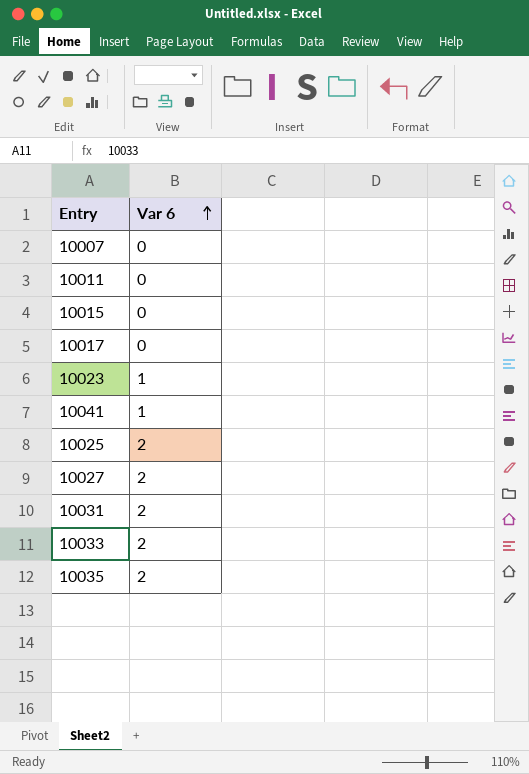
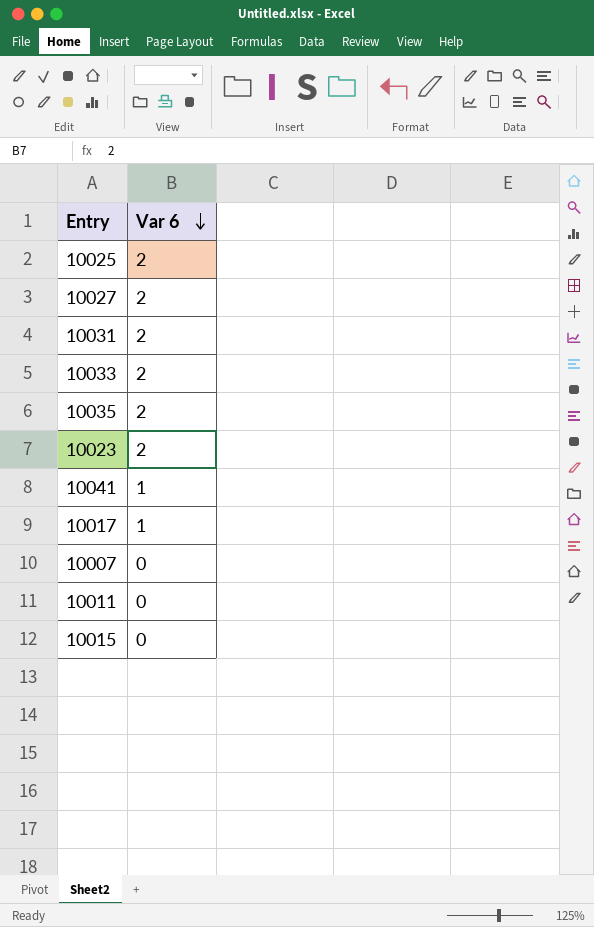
row order: Var 6 ascending -> Var 6 descending
10023 | Var 6: 1 -> 2
10017 | Var 6: 0 -> 1

